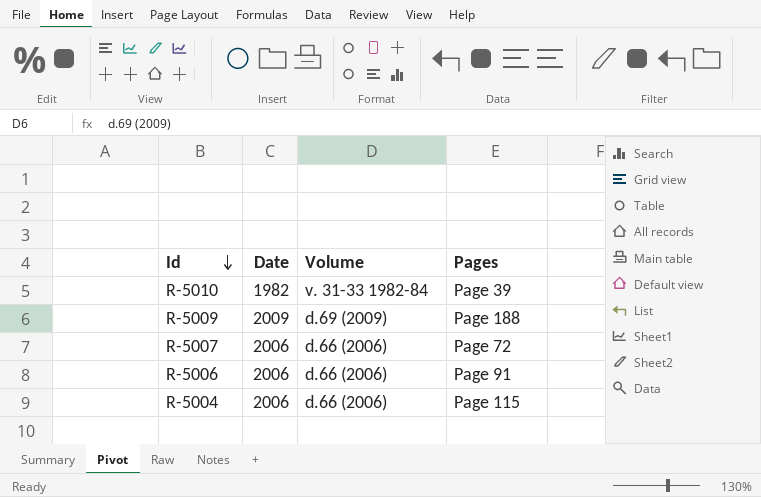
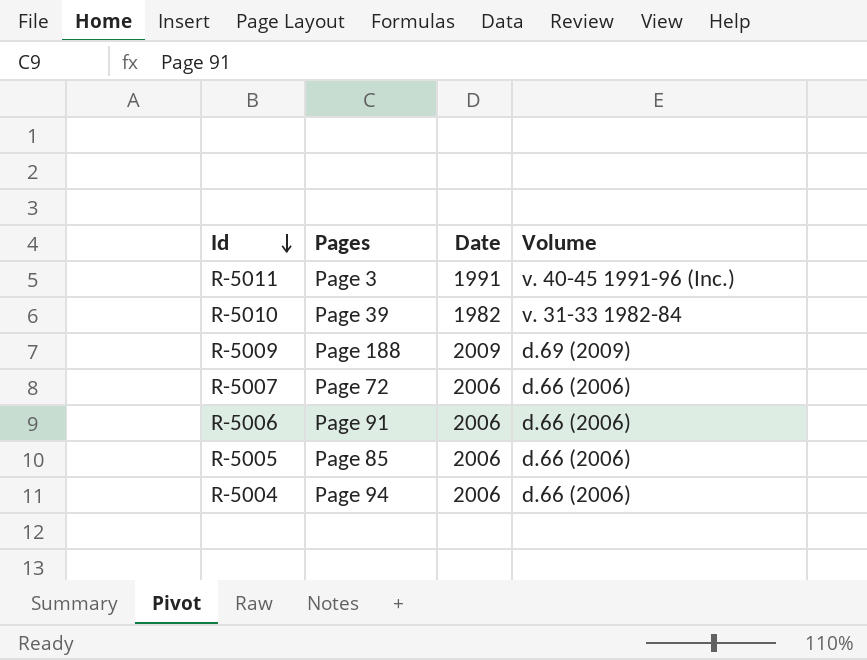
column Pages | position: 4 -> 2
row R-5011: none -> Page 3 | 1991 | v. 40-45 1991-96 (Inc.)
row R-5005: none -> Page 85 | 2006 | d.66 (2006)
R-5004 | Pages: Page 115 -> Page 94

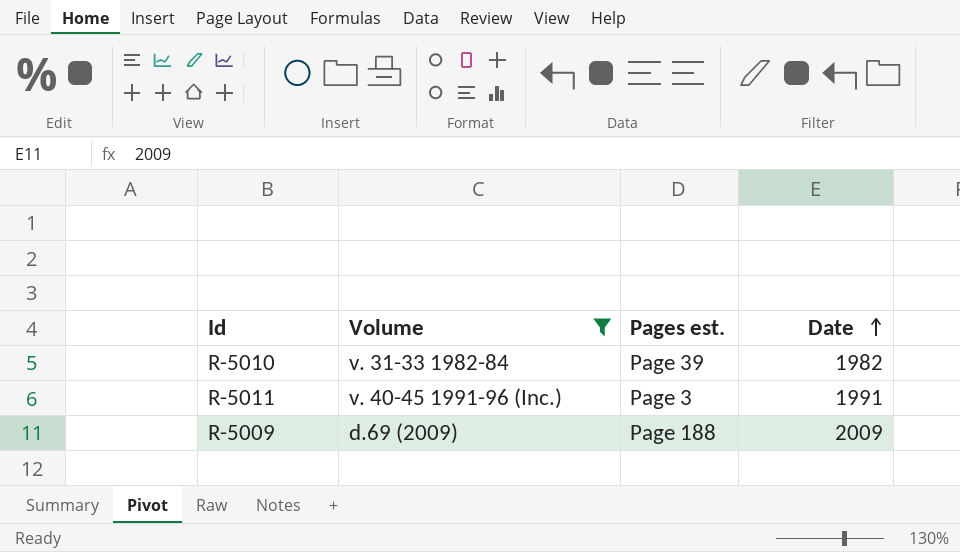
filter: none -> Volume != d.66 (2006)
row order: Id descending -> Date ascending
column Volume | position: 4 -> 2
column name: Pages -> Pages est.

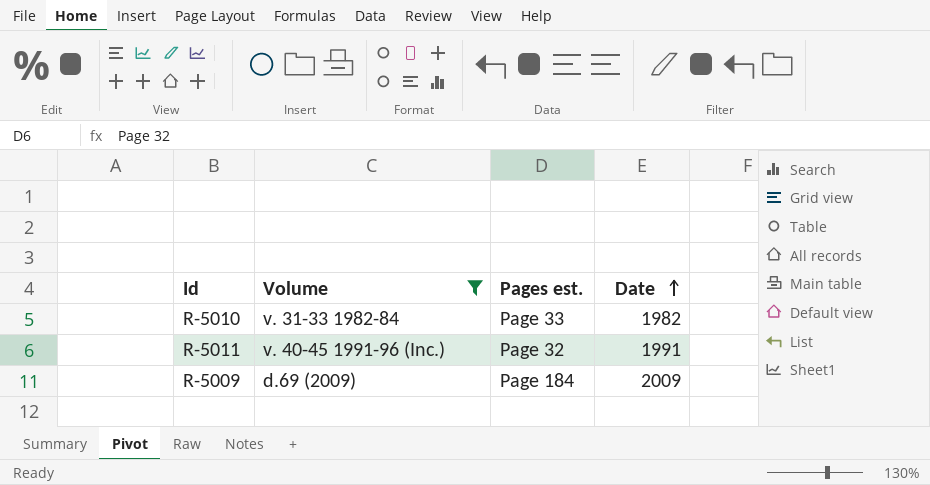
R-5010 | Pages est.: Page 39 -> Page 33
R-5011 | Pages est.: Page 3 -> Page 32
R-5009 | Pages est.: Page 188 -> Page 184

